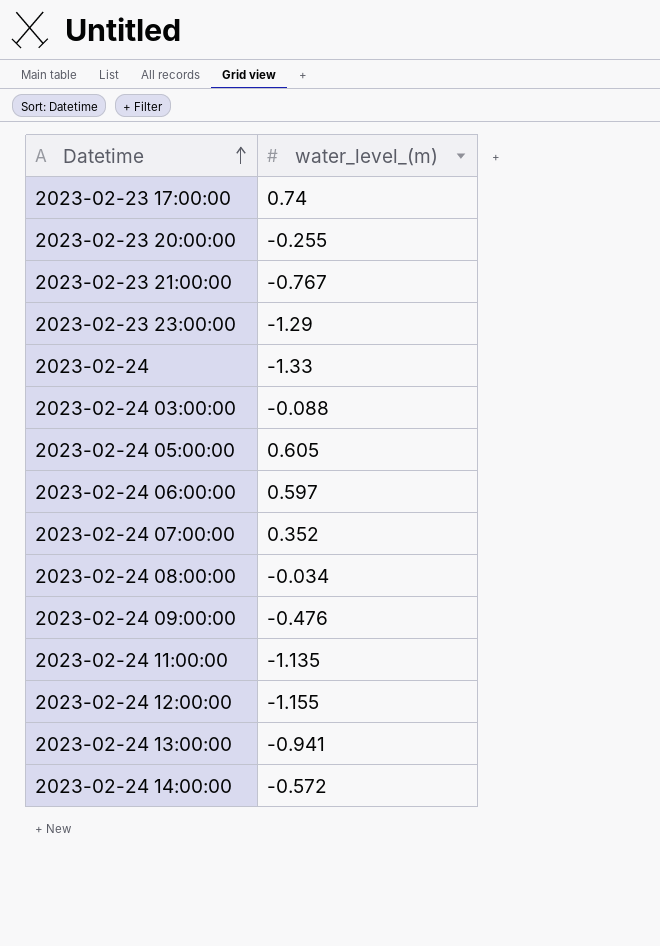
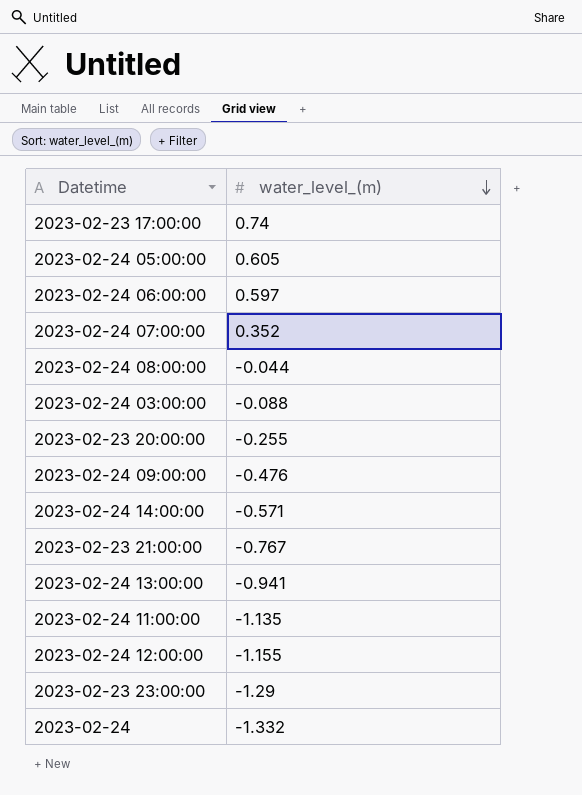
row order: Datetime ascending -> water_level_(m) descending
2023-02-24 08:00:00 | water_level_(m): -0.034 -> -0.044
2023-02-24 14:00:00 | water_level_(m): -0.572 -> -0.571
2023-02-24 | water_level_(m): -1.33 -> -1.332

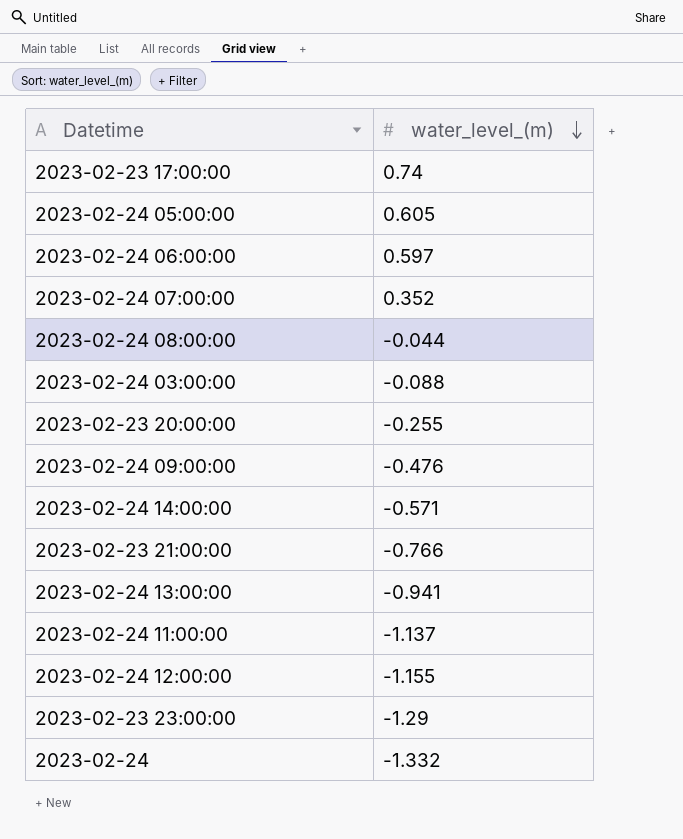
2023-02-23 21:00:00 | water_level_(m): -0.767 -> -0.766
2023-02-24 11:00:00 | water_level_(m): -1.135 -> -1.137

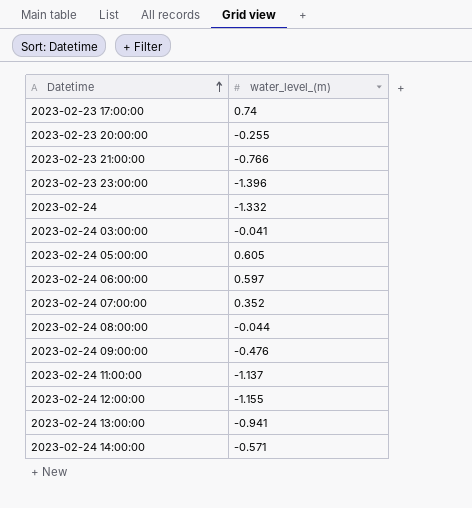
row order: water_level_(m) descending -> Datetime ascending
2023-02-23 23:00:00 | water_level_(m): -1.29 -> -1.396
2023-02-24 03:00:00 | water_level_(m): -0.088 -> -0.041

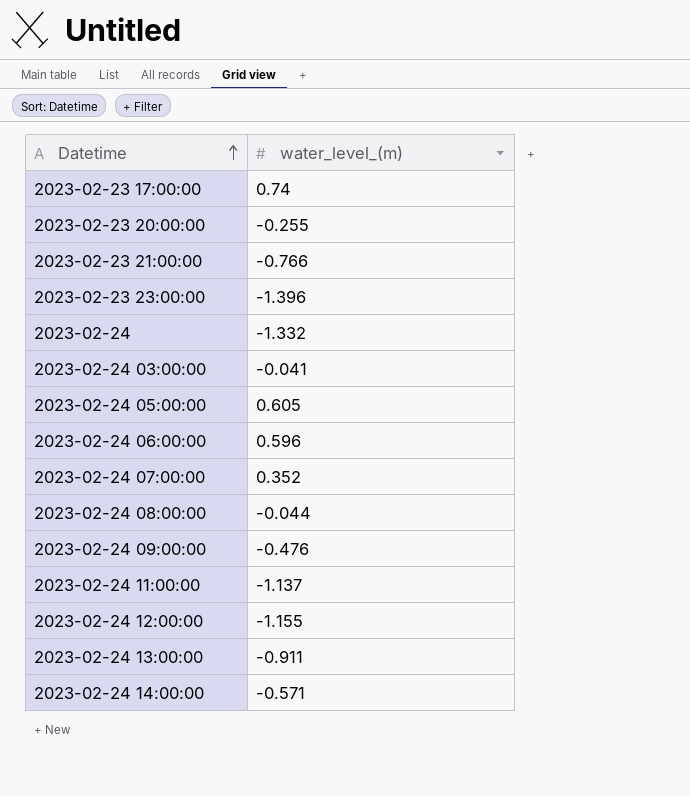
2023-02-24 06:00:00 | water_level_(m): 0.597 -> 0.596
2023-02-24 13:00:00 | water_level_(m): -0.941 -> -0.911

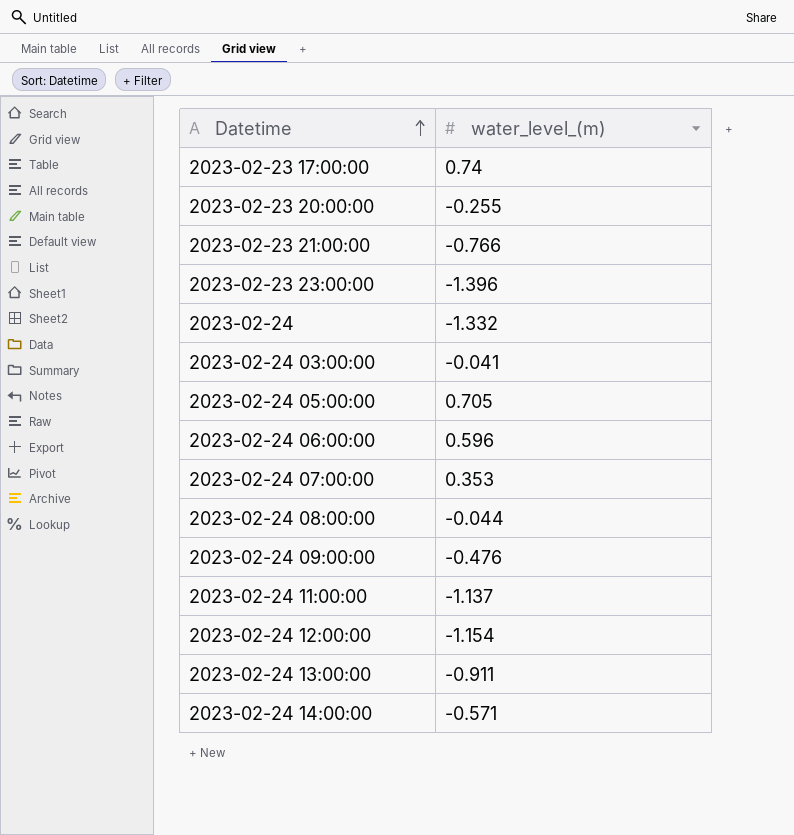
2023-02-24 05:00:00 | water_level_(m): 0.605 -> 0.705
2023-02-24 07:00:00 | water_level_(m): 0.352 -> 0.353
2023-02-24 12:00:00 | water_level_(m): -1.155 -> -1.154

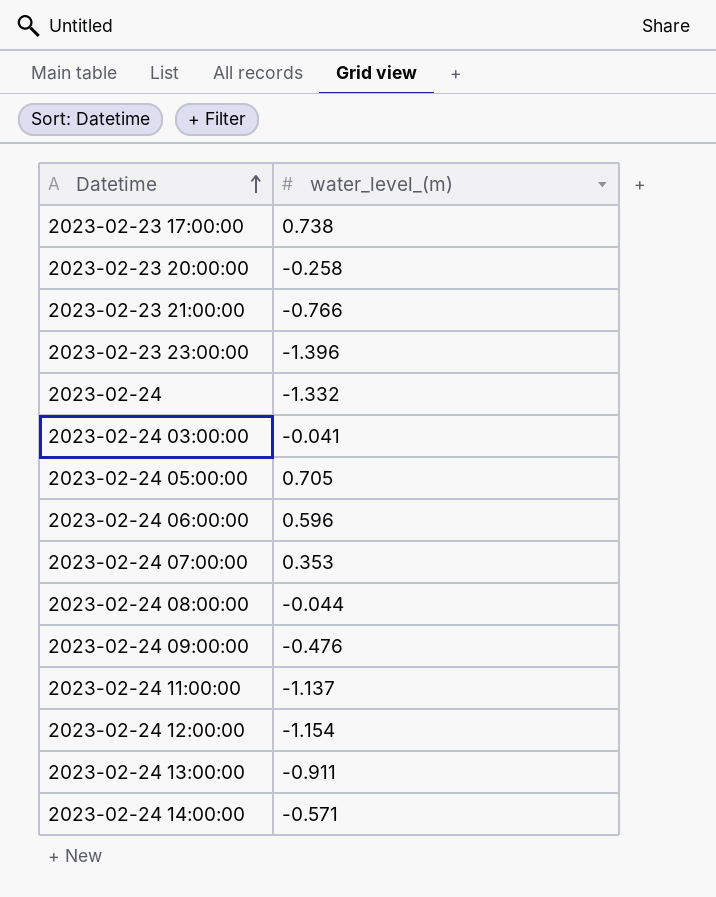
2023-02-23 17:00:00 | water_level_(m): 0.74 -> 0.738
2023-02-23 20:00:00 | water_level_(m): -0.255 -> -0.258

